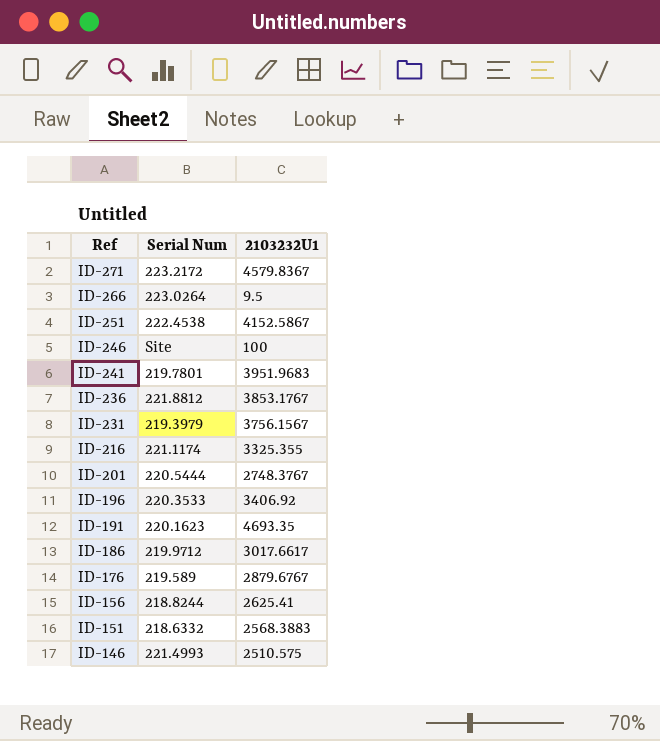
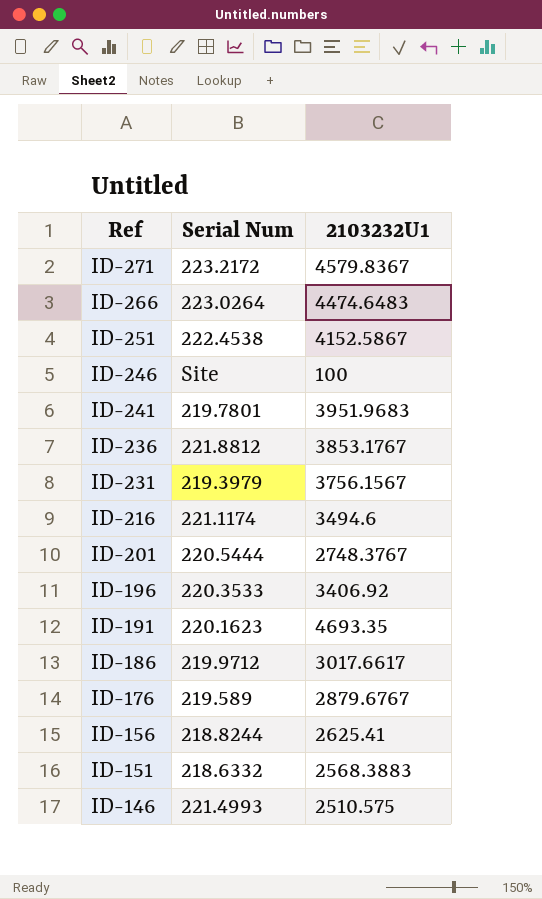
ID-266 | 2103232U1: 9.5 -> 4474.6483
ID-216 | 2103232U1: 3325.355 -> 3494.6

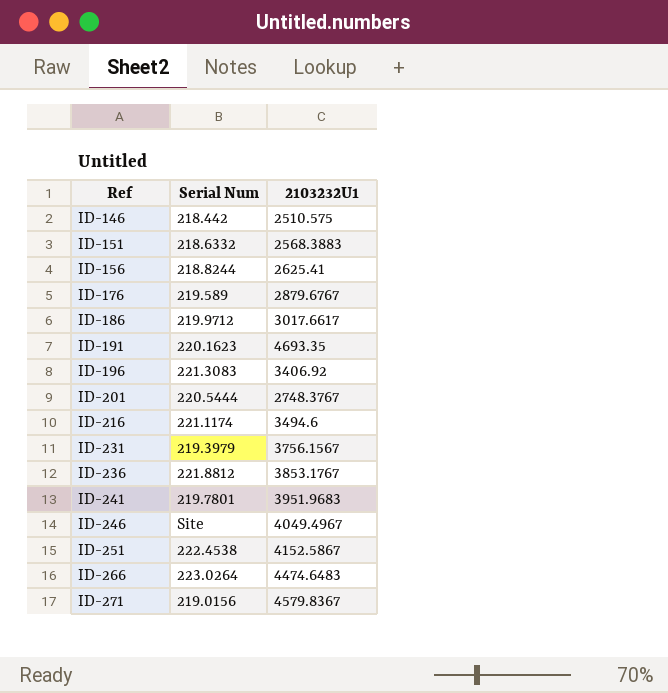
row order: Ref descending -> Ref ascending
ID-146 | Serial Num: 221.4993 -> 218.442
ID-196 | Serial Num: 220.3533 -> 221.3083
ID-246 | 2103232U1: 100 -> 4049.4967
ID-271 | Serial Num: 223.2172 -> 219.0156

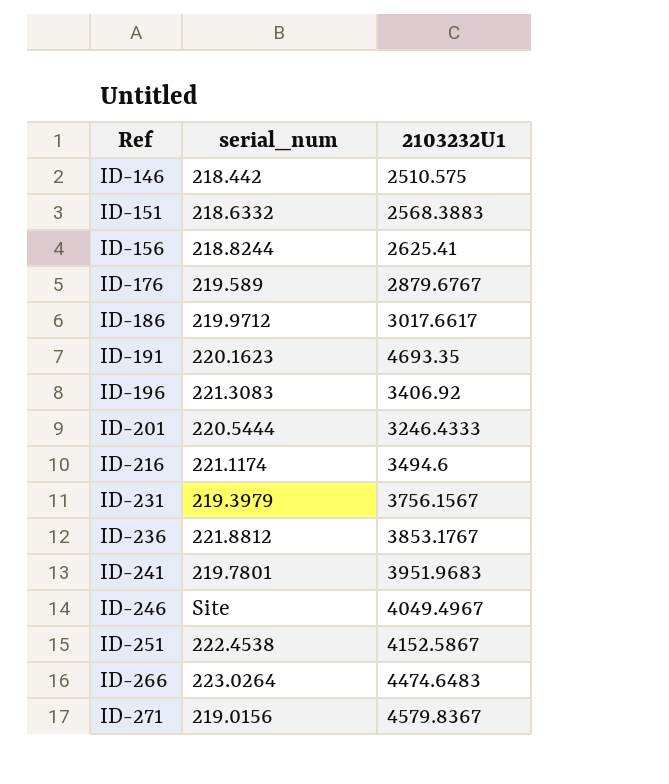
column name: Serial Num -> serial_num
ID-201 | 2103232U1: 2748.3767 -> 3246.4333

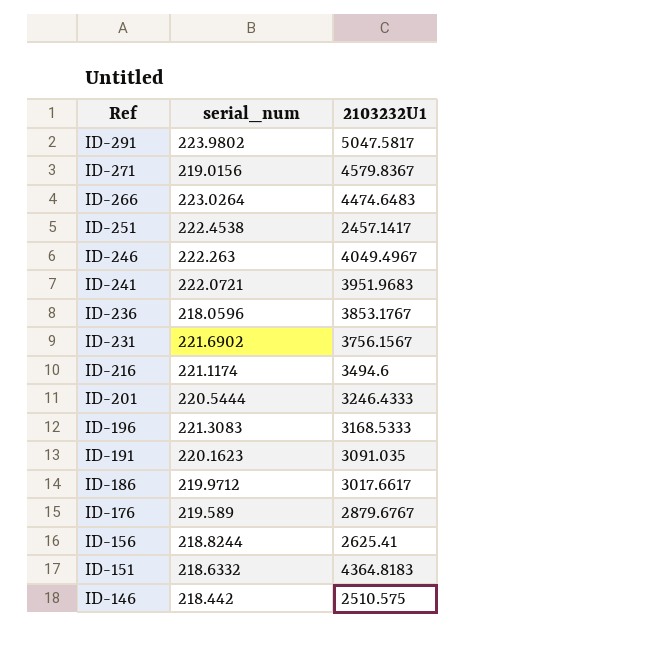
row order: Ref ascending -> Ref descending
row ID-291: none -> 223.9802 | 5047.5817
ID-251 | 2103232U1: 4152.5867 -> 2457.1417
ID-246 | serial_num: Site -> 222.263
ID-241 | serial_num: 219.7801 -> 222.0721
ID-236 | serial_num: 221.8812 -> 218.0596
ID-231 | serial_num: 219.3979 -> 221.6902
ID-196 | 2103232U1: 3406.92 -> 3168.5333
ID-191 | 2103232U1: 4693.35 -> 3091.035
ID-151 | 2103232U1: 2568.3883 -> 4364.8183

